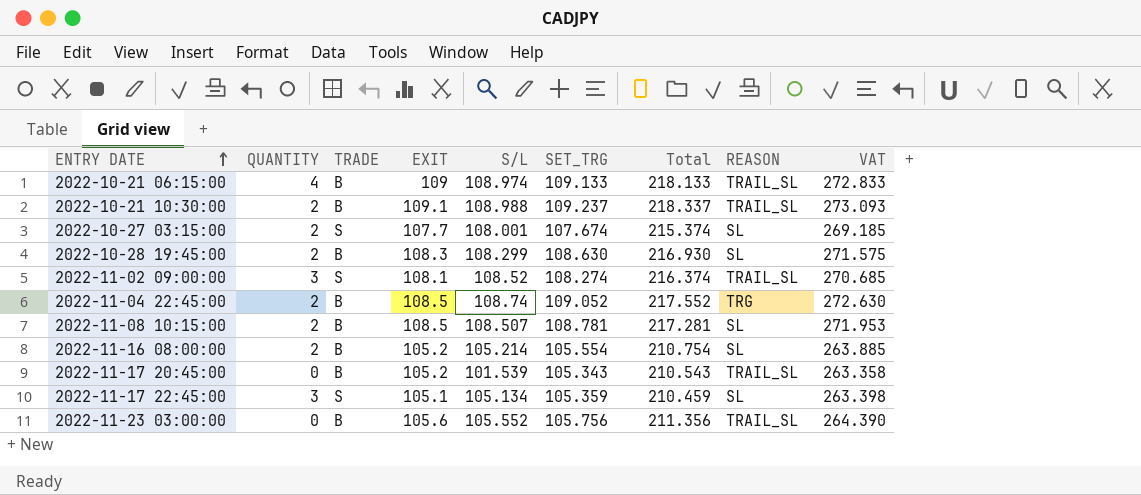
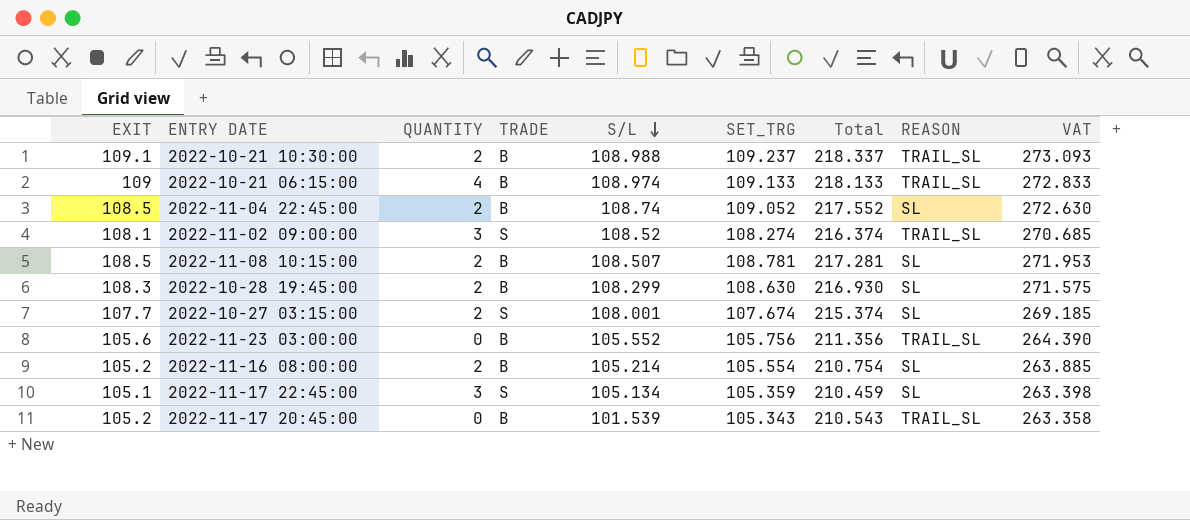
row order: ENTRY DATE ascending -> S/L descending
column EXIT | position: 4 -> 1
2022-11-04 22:45:00 | REASON: TRG -> SL

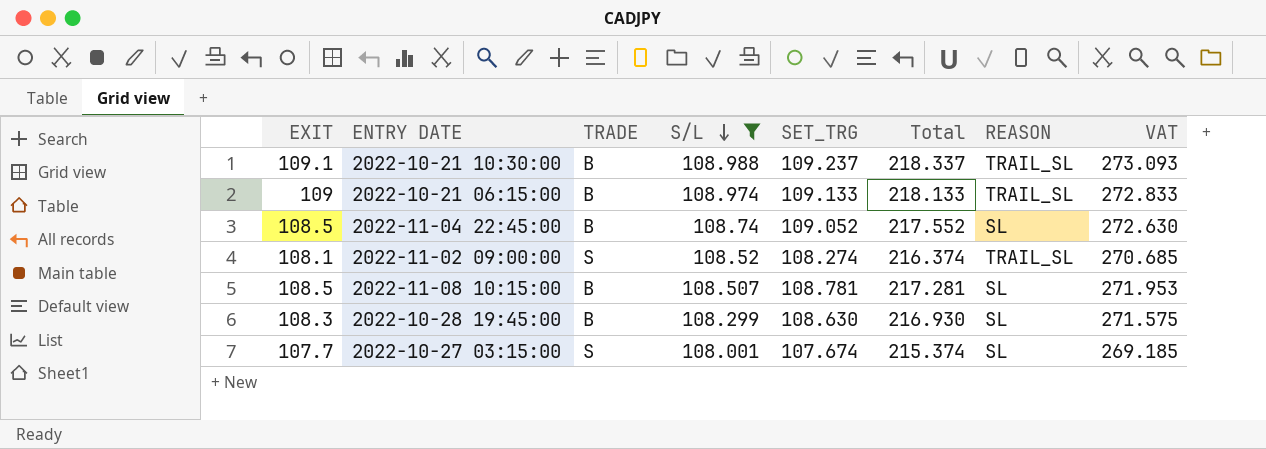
filter: none -> S/L >= 108.001
column QUANTITY | position: 3 -> none

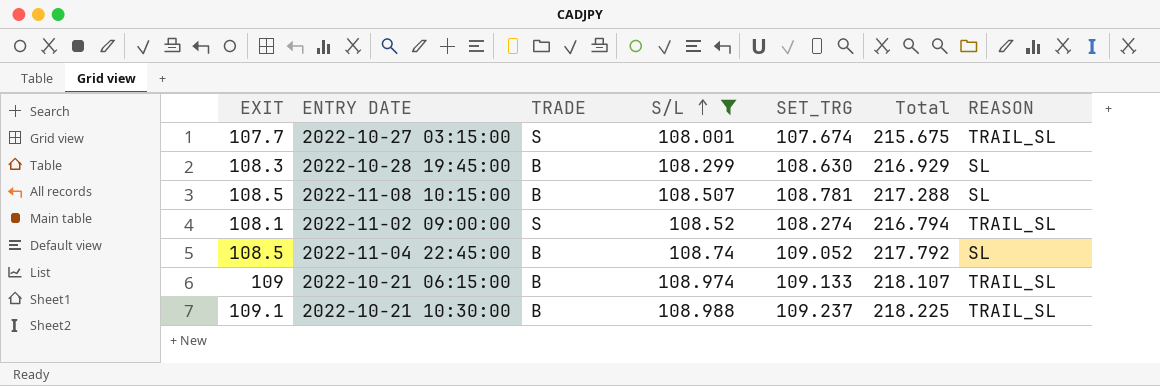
row order: S/L descending -> S/L ascending
column VAT | formula: [SET_TRG] * 2.5 -> none
column Total | formula: [EXIT] + [SET_TRG] -> [S/L] + [SET_TRG]
2022-10-27 03:15:00 | REASON: SL -> TRAIL_SL

